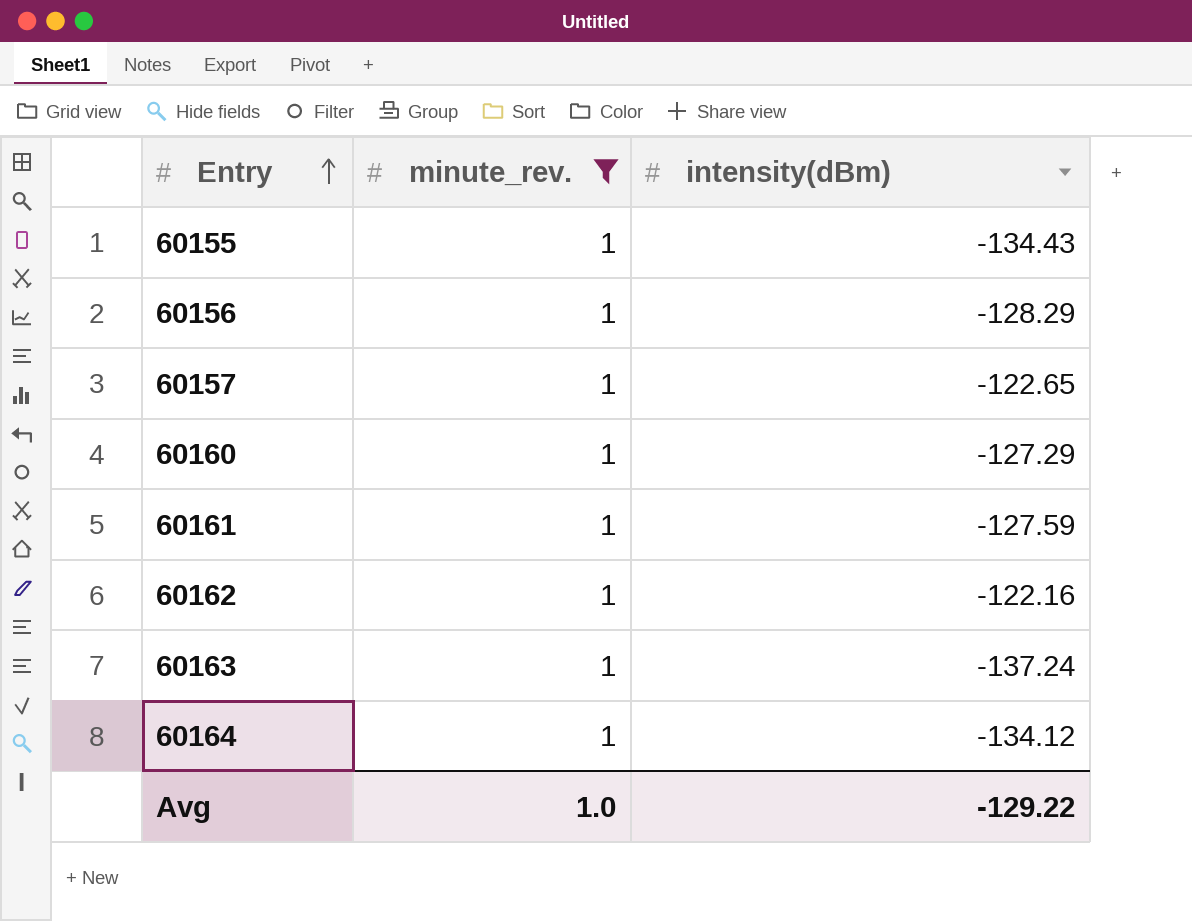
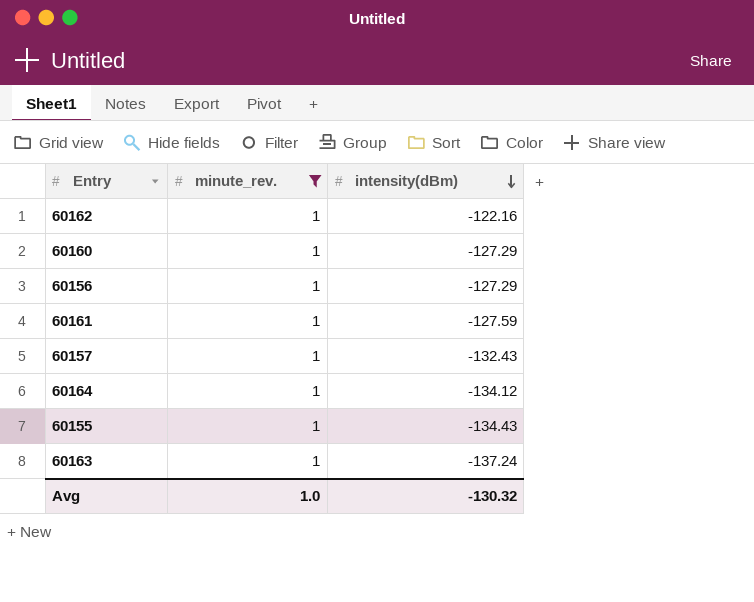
row order: Entry ascending -> intensity(dBm) descending
60156 | intensity(dBm): -128.29 -> -127.29
60157 | intensity(dBm): -122.65 -> -132.43
Avg | intensity(dBm): -129.22 -> -130.32

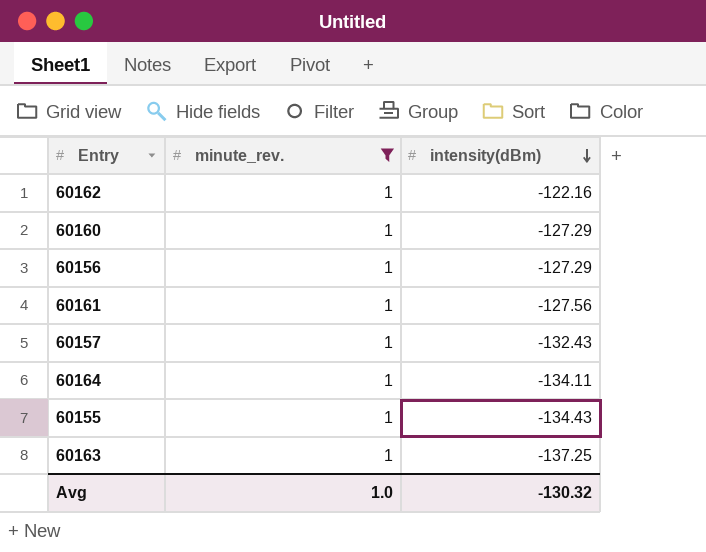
60161 | intensity(dBm): -127.59 -> -127.56
60164 | intensity(dBm): -134.12 -> -134.11
60163 | intensity(dBm): -137.24 -> -137.25

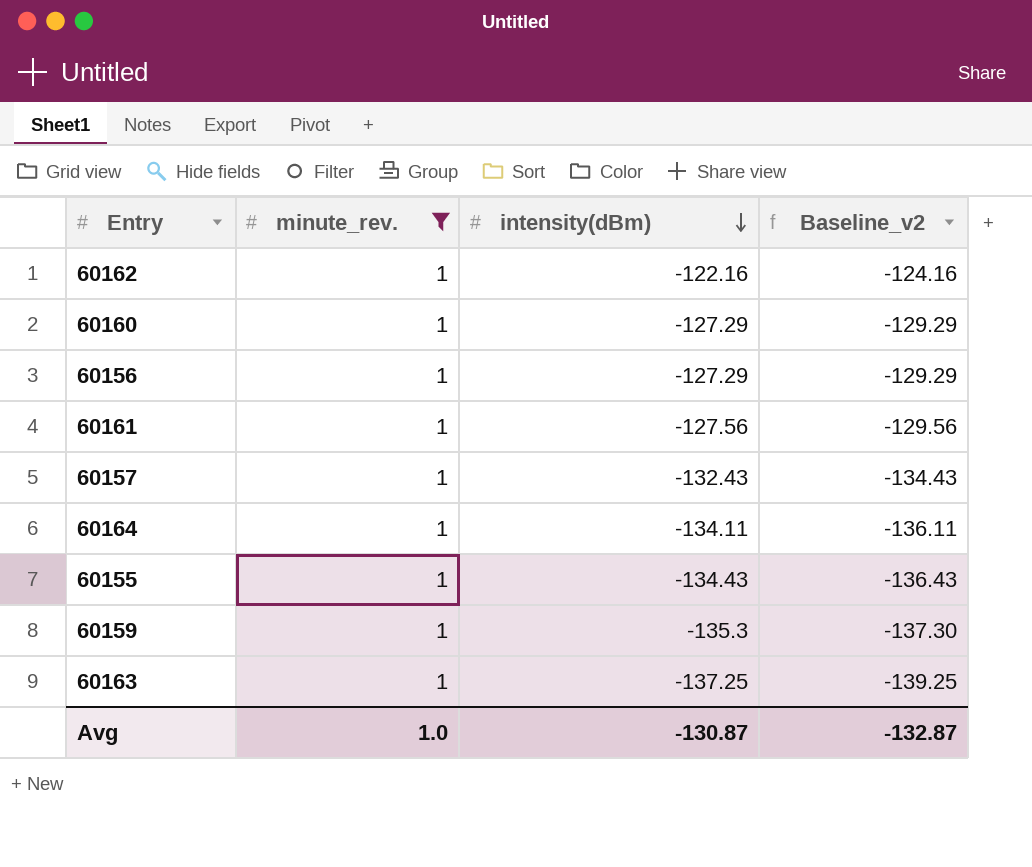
column Baseline_v2 | formula: none -> [intensity(dBm)] - 2
row 60159: none -> 1 | -135.3 | -137.30
Avg | intensity(dBm): -130.32 -> -130.87

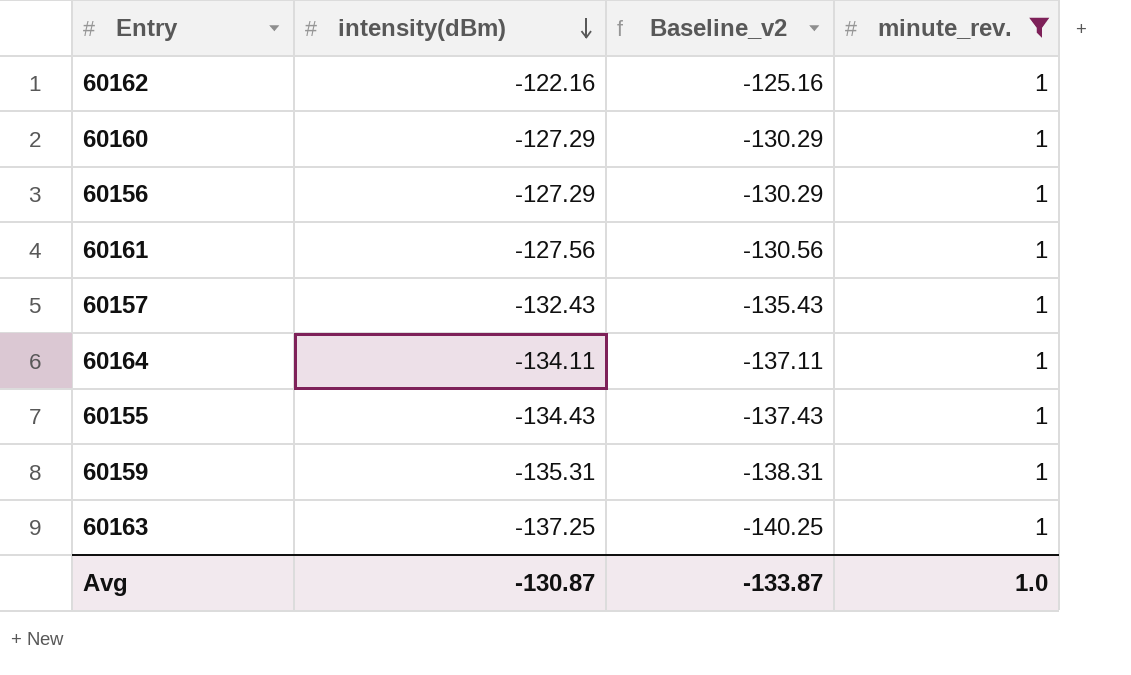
column Baseline_v2 | formula: [intensity(dBm)] - 2 -> [intensity(dBm)] - 3
column minute_rev. | position: 2 -> 4
60159 | intensity(dBm): -135.3 -> -135.31
Avg | Baseline_v2: -132.87 -> -133.87

